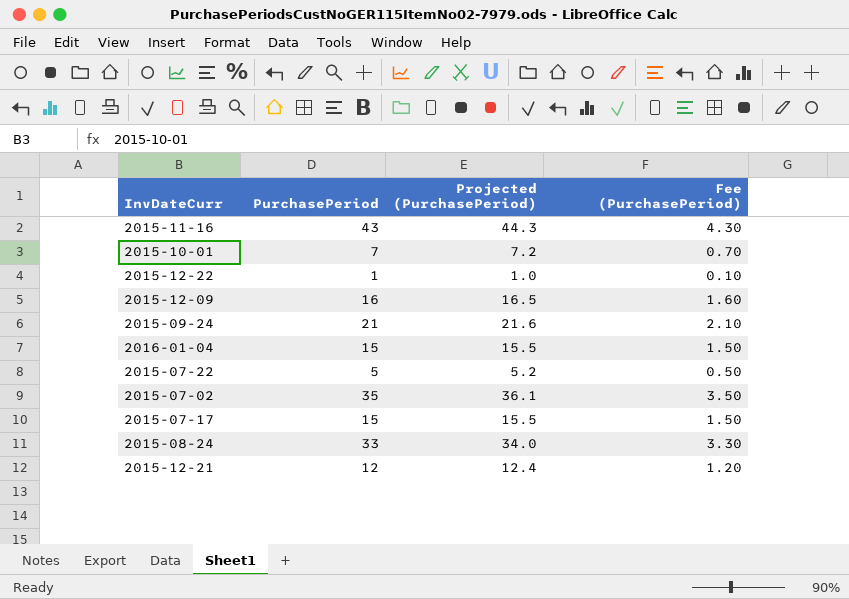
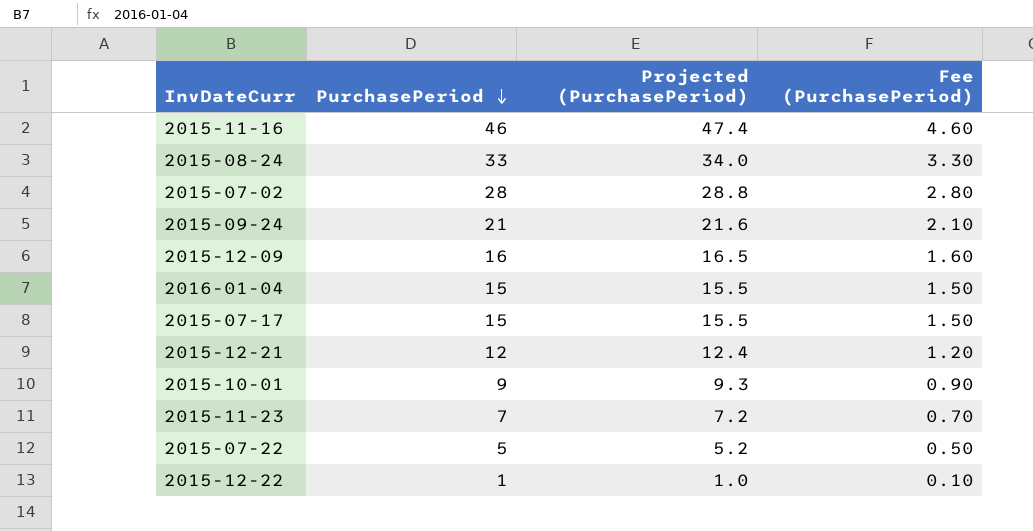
row order: none -> PurchasePeriod descending
2015-11-16 | PurchasePeriod: 43 -> 46
2015-11-16 | Projected (PurchasePeriod): 44.3 -> 47.4
2015-11-16 | Fee (PurchasePeriod): 4.30 -> 4.60
2015-07-02 | PurchasePeriod: 35 -> 28
2015-07-02 | Projected (PurchasePeriod): 36.1 -> 28.8
2015-07-02 | Fee (PurchasePeriod): 3.50 -> 2.80
2015-10-01 | PurchasePeriod: 7 -> 9
2015-10-01 | Projected (PurchasePeriod): 7.2 -> 9.3
2015-10-01 | Fee (PurchasePeriod): 0.70 -> 0.90
row 2015-11-23: none -> 7 | 7.2 | 0.70

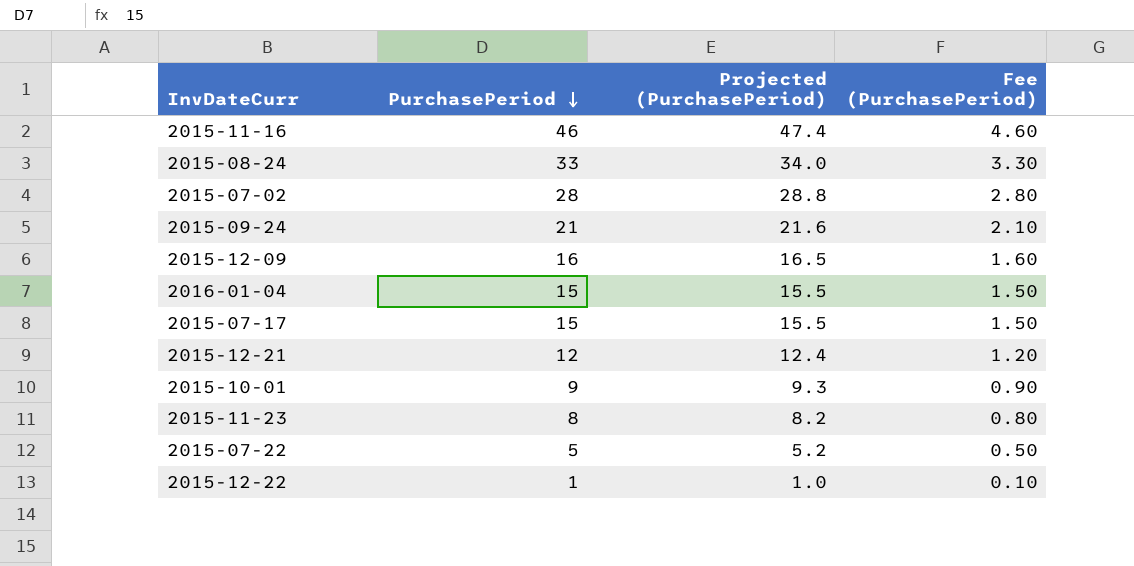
2015-11-23 | PurchasePeriod: 7 -> 8
2015-11-23 | Projected (PurchasePeriod): 7.2 -> 8.2
2015-11-23 | Fee (PurchasePeriod): 0.70 -> 0.80

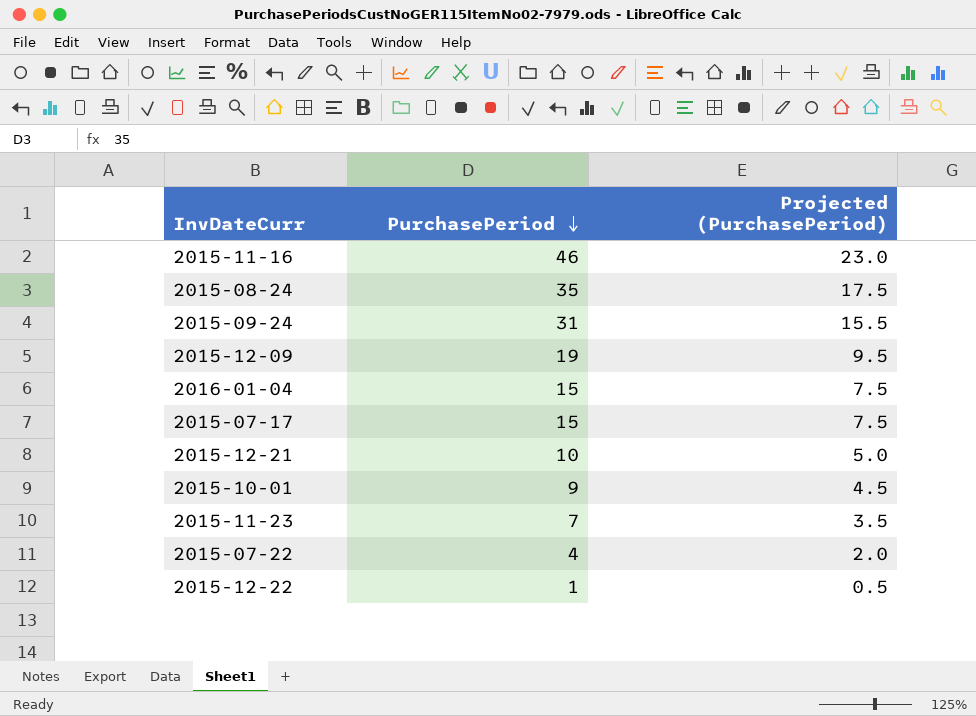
column Fee (PurchasePeriod) | formula: [PurchasePeriod] * 0.1 -> none
column Projected (PurchasePeriod) | formula: [PurchasePeriod] * 1.03 -> [PurchasePeriod] * 0.5
row 2015-07-02: 28 | 28.8 | 2.80 -> none
2015-08-24 | PurchasePeriod: 33 -> 35
2015-09-24 | PurchasePeriod: 21 -> 31
2015-12-09 | PurchasePeriod: 16 -> 19
2015-12-21 | PurchasePeriod: 12 -> 10
2015-11-23 | PurchasePeriod: 8 -> 7
2015-07-22 | PurchasePeriod: 5 -> 4

